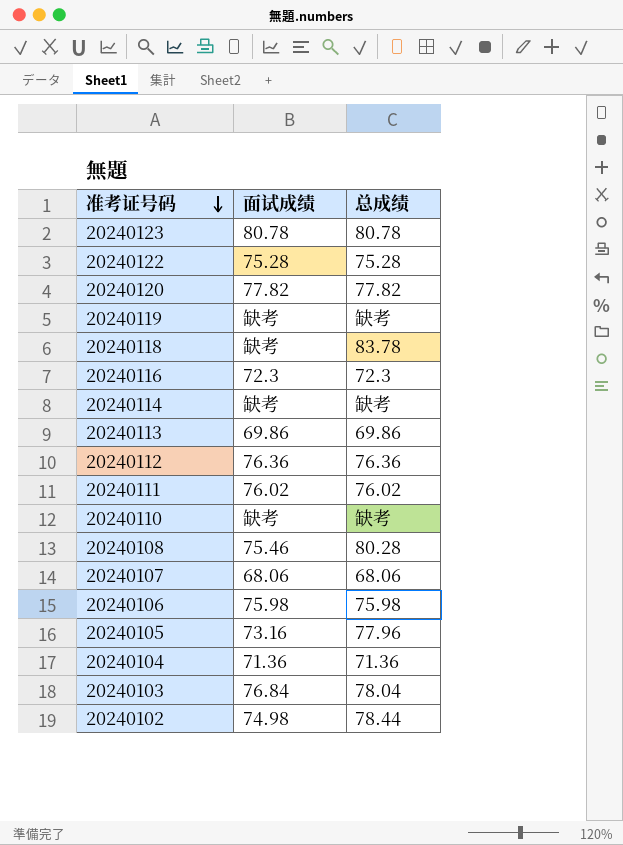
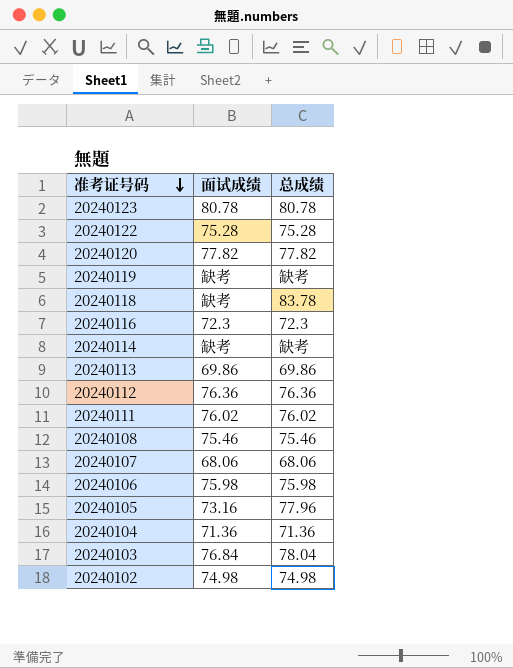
row 20240110: 缺考 | 缺考 -> none
20240108 | 总成绩: 80.28 -> 75.46
20240102 | 总成绩: 78.44 -> 74.98

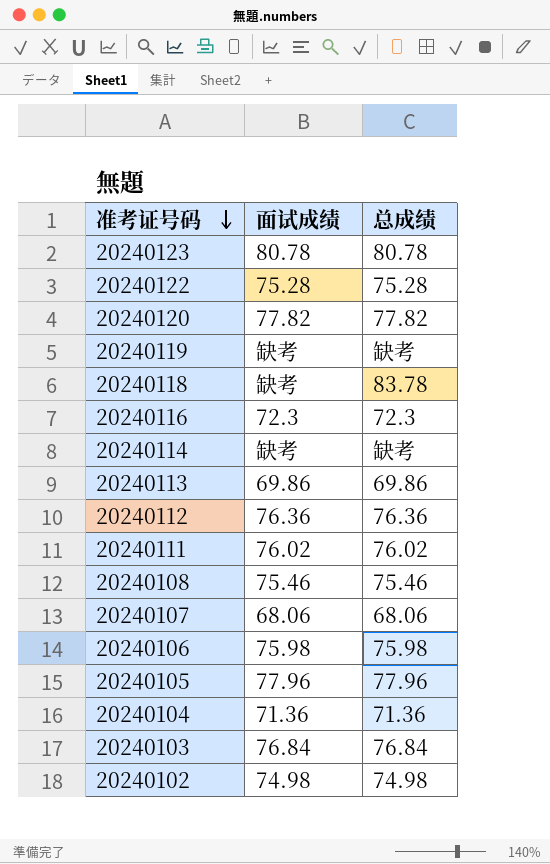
20240105 | 面试成绩: 73.16 -> 77.96
20240103 | 总成绩: 78.04 -> 76.84

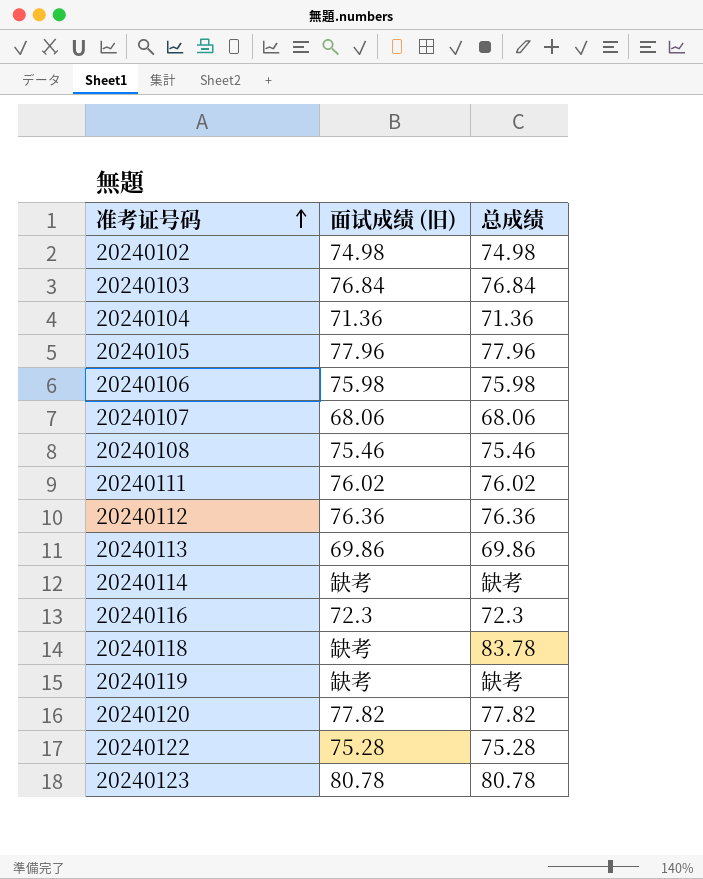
row order: 准考证号码 descending -> 准考证号码 ascending
column name: 面试成绩 -> 面试成绩 (旧)

